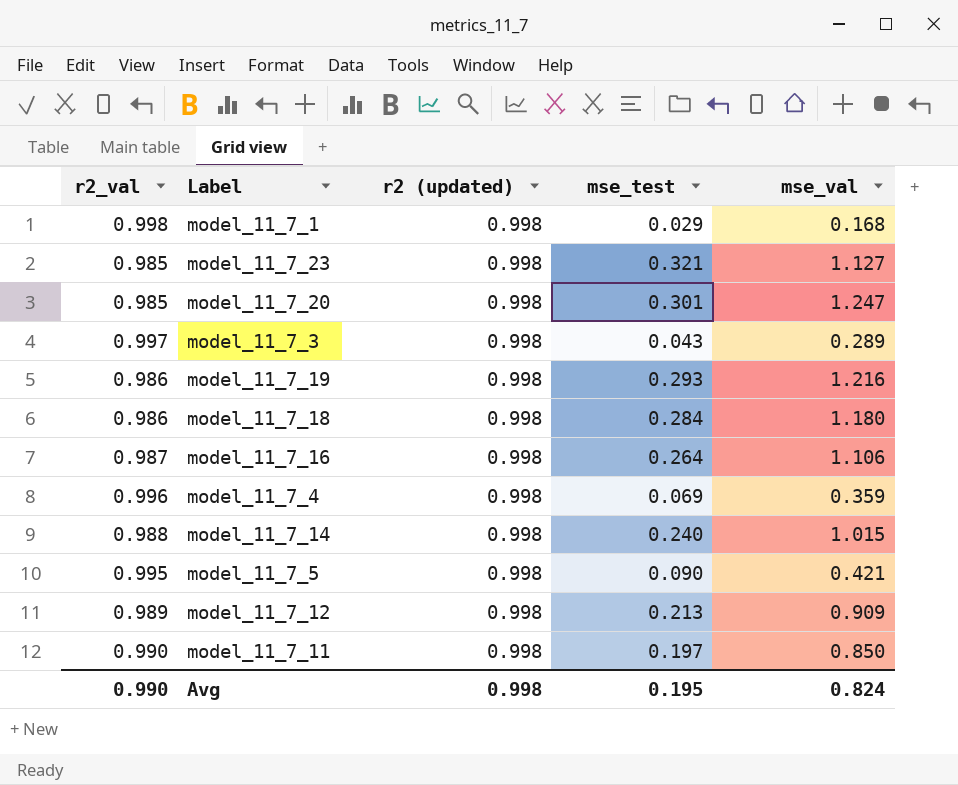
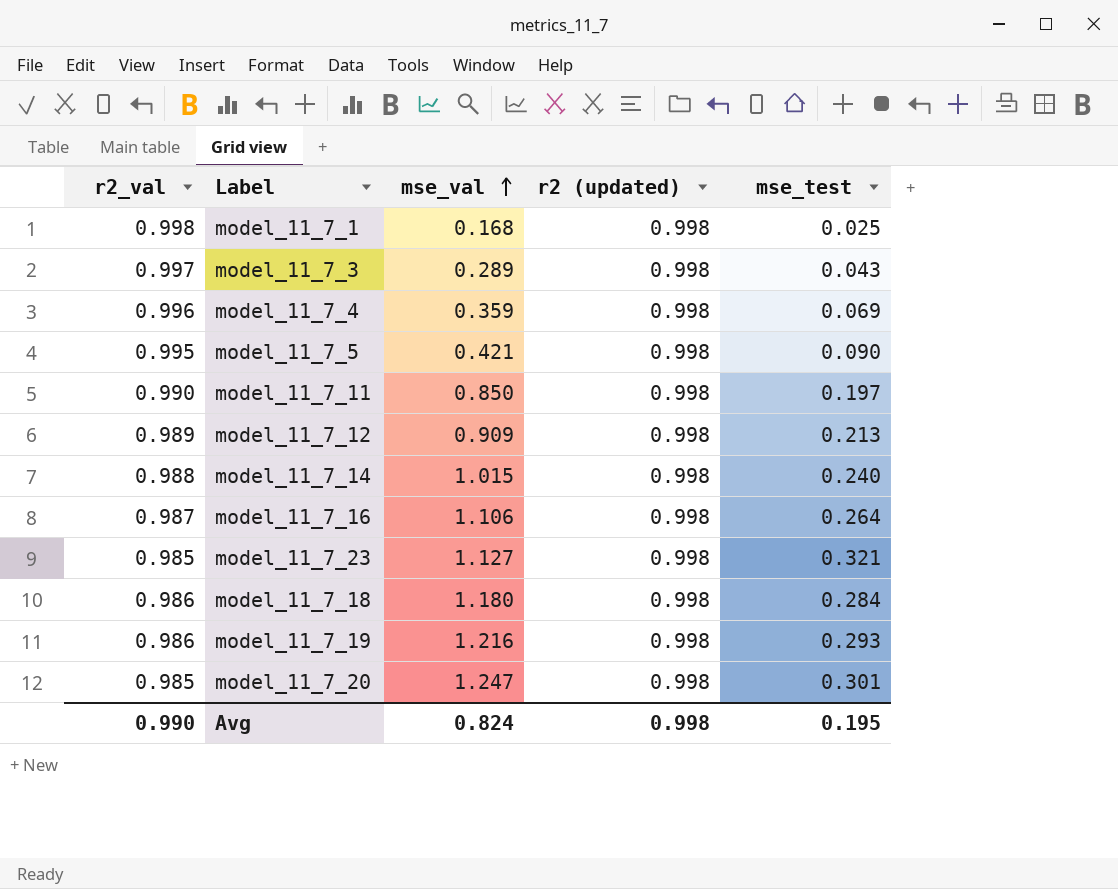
row order: none -> mse_val ascending
column mse_val | position: 5 -> 3
model_11_7_1 | mse_test: 0.029 -> 0.025

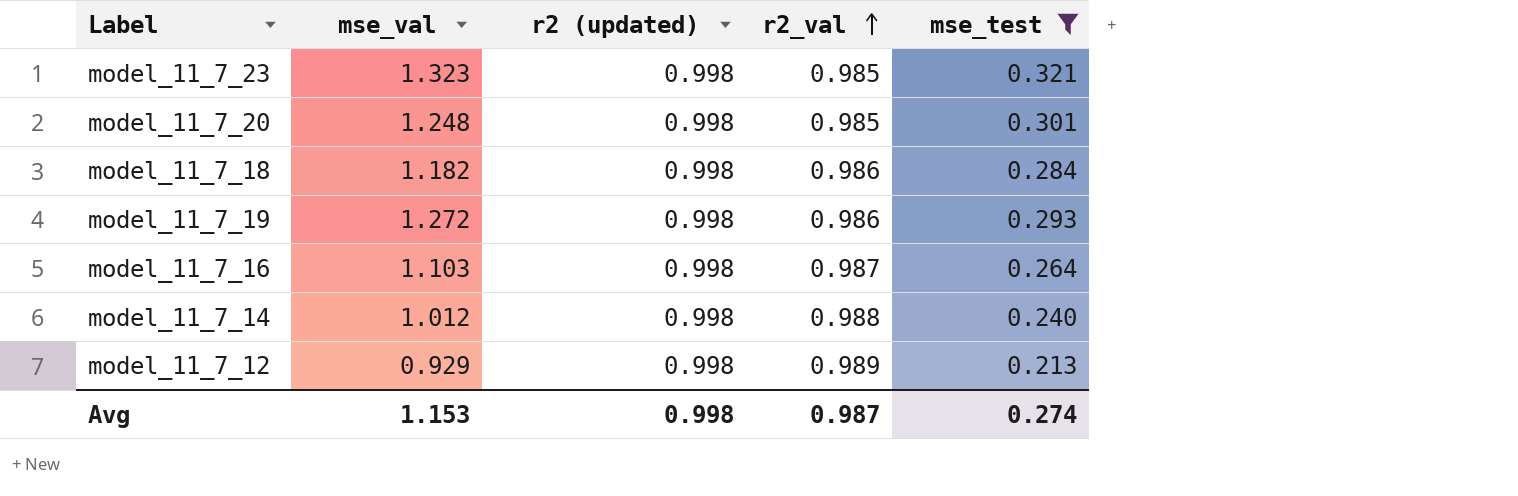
filter: none -> mse_test >= 0.213
row order: mse_val ascending -> r2_val ascending
column r2_val | position: 1 -> 4
model_11_7_23 | mse_val: 1.127 -> 1.323
model_11_7_20 | mse_val: 1.247 -> 1.248
model_11_7_18 | mse_val: 1.180 -> 1.182
model_11_7_19 | mse_val: 1.216 -> 1.272
model_11_7_16 | mse_val: 1.106 -> 1.103
model_11_7_14 | mse_val: 1.015 -> 1.012
model_11_7_12 | mse_val: 0.909 -> 0.929
Avg | mse_val: 0.824 -> 1.153
Avg | r2_val: 0.990 -> 0.987
Avg | mse_test: 0.195 -> 0.274

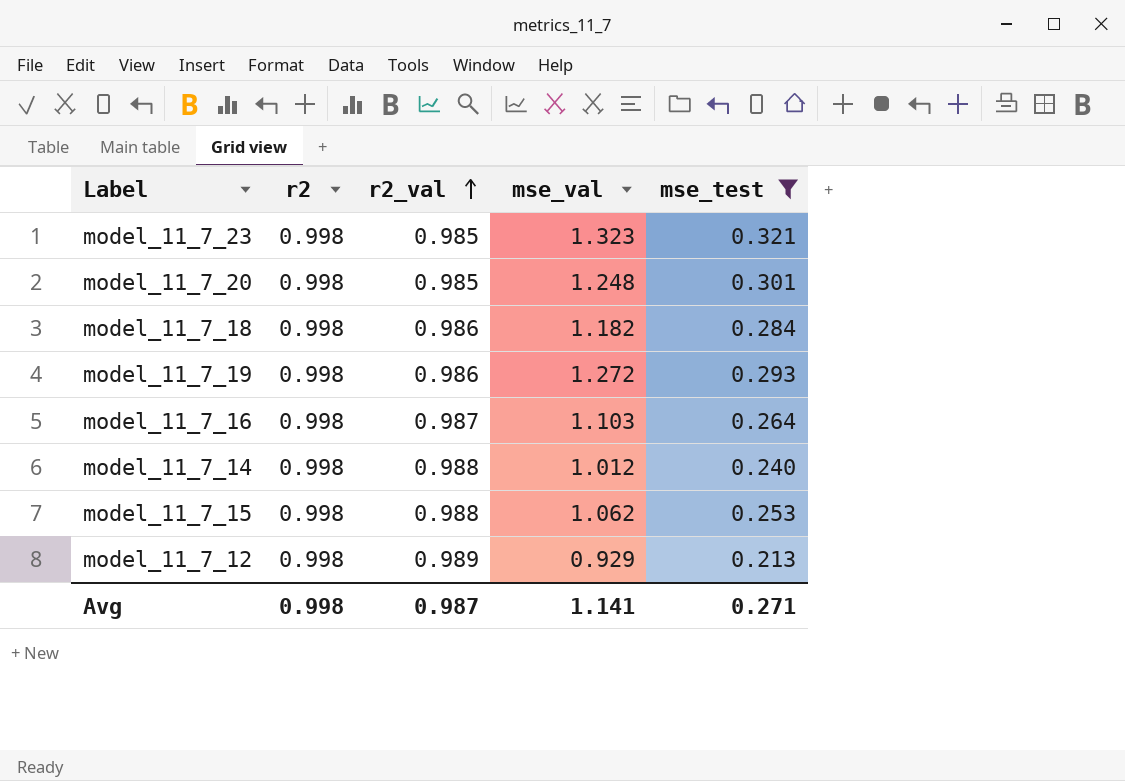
column name: r2 (updated) -> r2
column mse_val | position: 2 -> 4
row model_11_7_15: none -> 0.998 | 0.988 | 1.062 | 0.253
Avg | mse_val: 1.153 -> 1.141
Avg | mse_test: 0.274 -> 0.271

